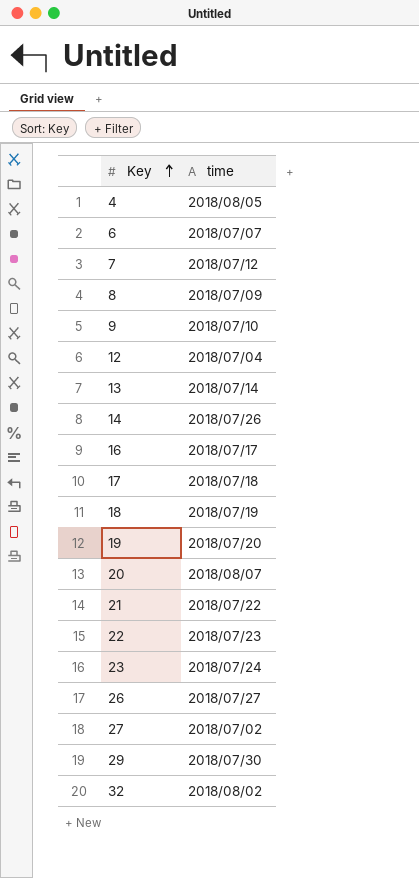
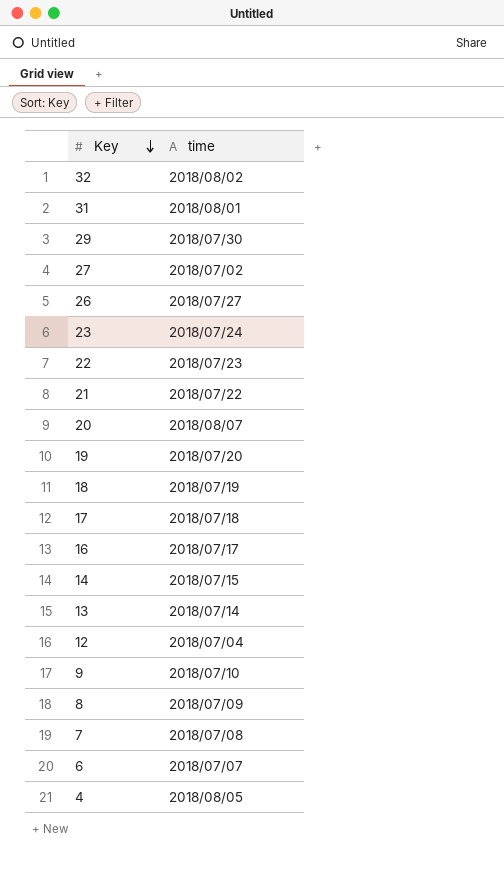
row order: Key ascending -> Key descending
row 31: none -> 2018/08/01
14 | time: 2018/07/26 -> 2018/07/15
7 | time: 2018/07/12 -> 2018/07/08

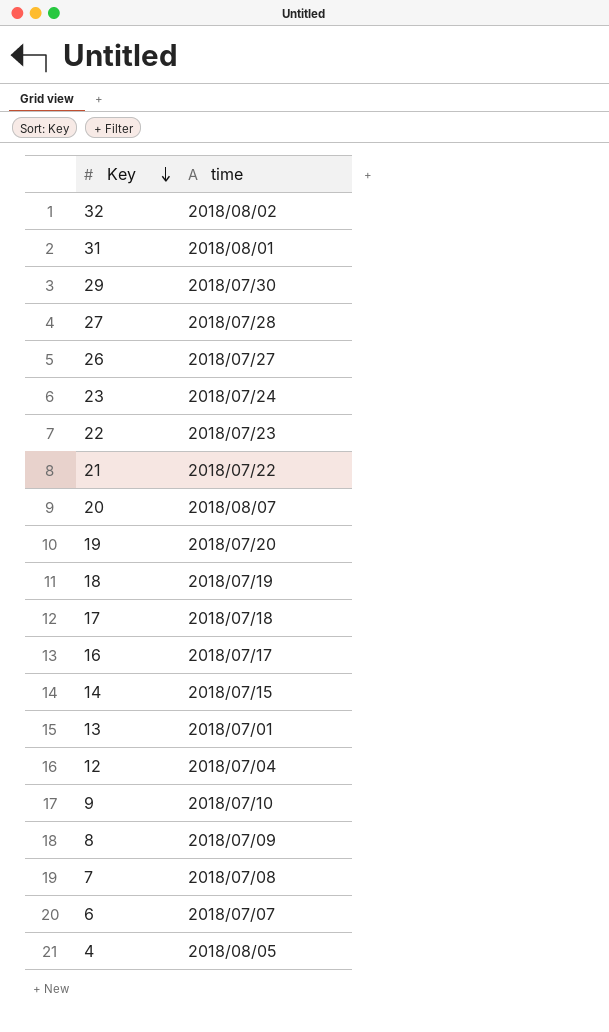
27 | time: 2018/07/02 -> 2018/07/28
13 | time: 2018/07/14 -> 2018/07/01

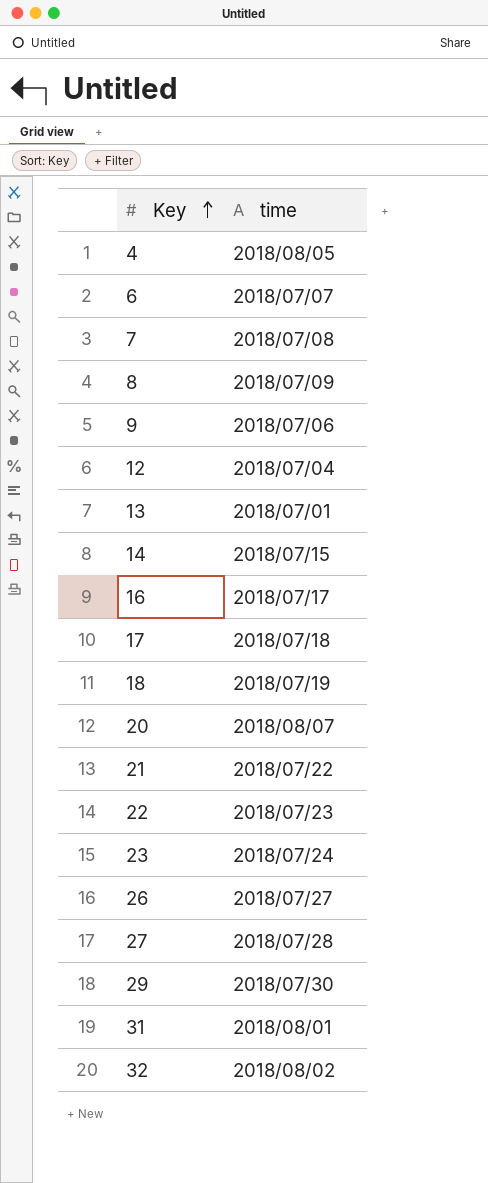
row order: Key descending -> Key ascending
row 19: 2018/07/20 -> none
9 | time: 2018/07/10 -> 2018/07/06

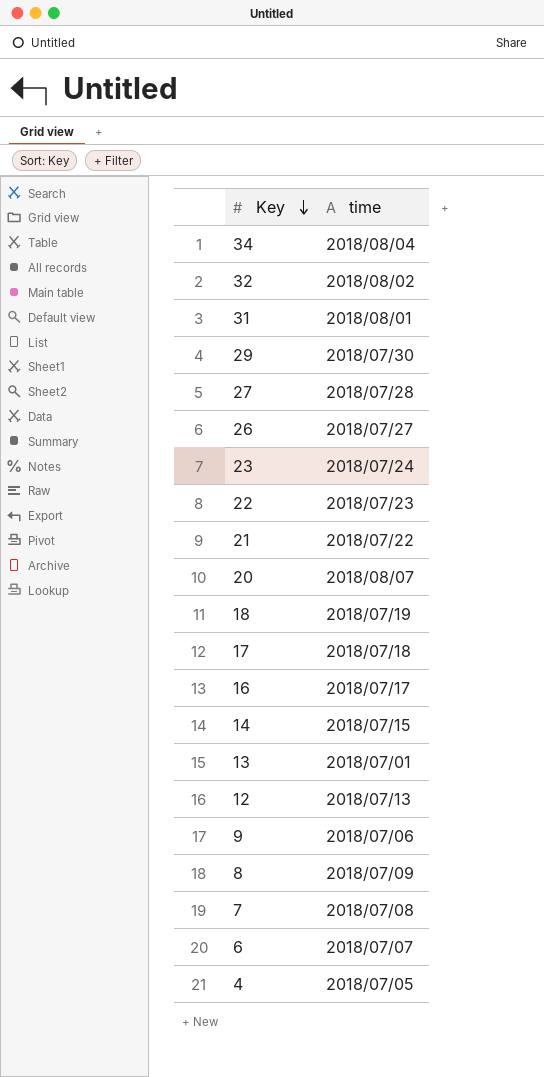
row order: Key ascending -> Key descending
row 34: none -> 2018/08/04
12 | time: 2018/07/04 -> 2018/07/13
4 | time: 2018/08/05 -> 2018/07/05

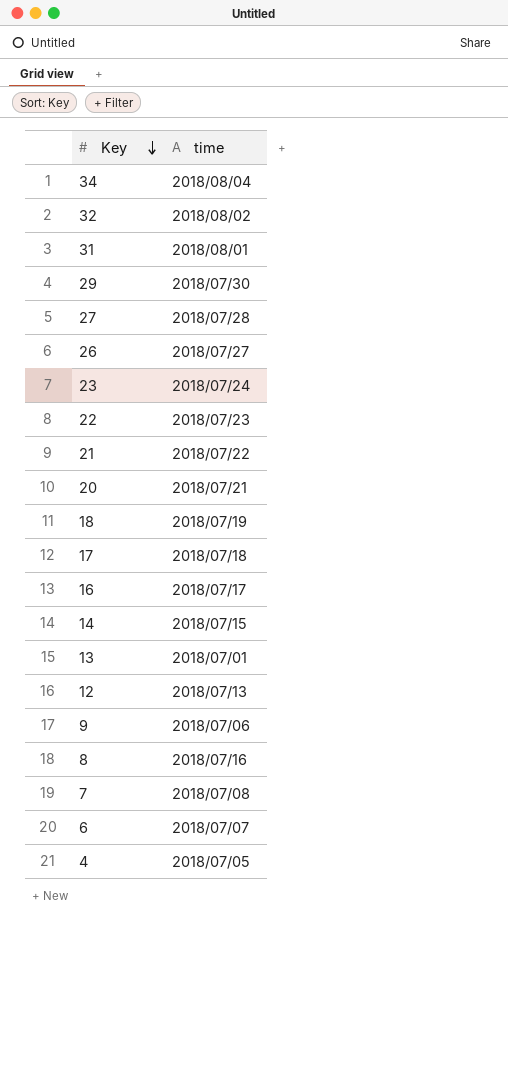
20 | time: 2018/08/07 -> 2018/07/21
8 | time: 2018/07/09 -> 2018/07/16

